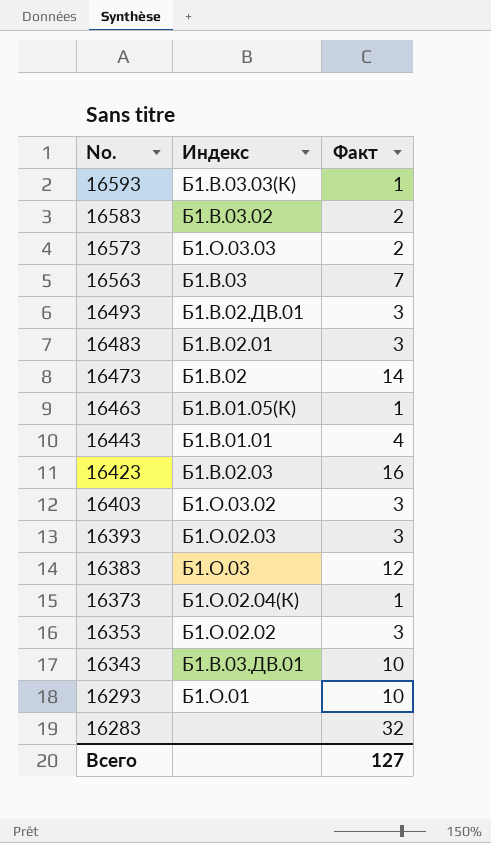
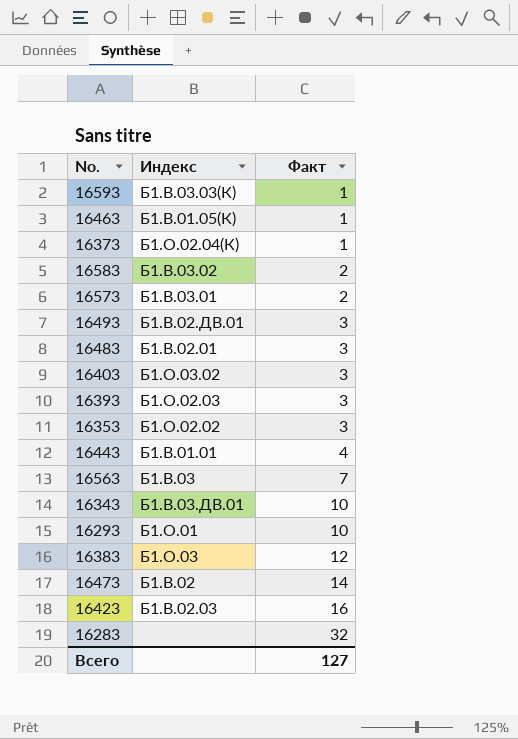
row order: No. descending -> Факт ascending
16573 | Индекс: Б1.О.03.03 -> Б1.В.03.01

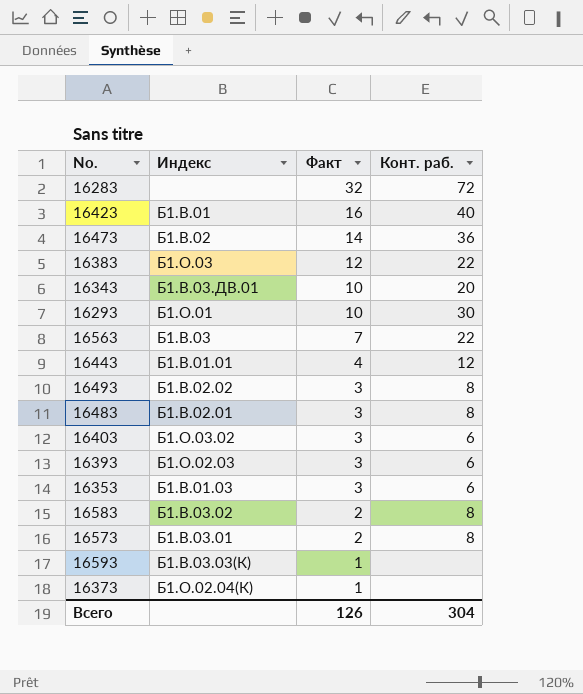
row order: Факт ascending -> Факт descending
column Конт. раб. | position: none -> 4
row 16463: Б1.В.01.05(К) | 1 -> none
16423 | Индекс: Б1.В.02.03 -> Б1.В.01
16493 | Индекс: Б1.В.02.ДВ.01 -> Б1.В.02.02
16353 | Индекс: Б1.О.02.02 -> Б1.В.01.03
Всего | Факт: 127 -> 126

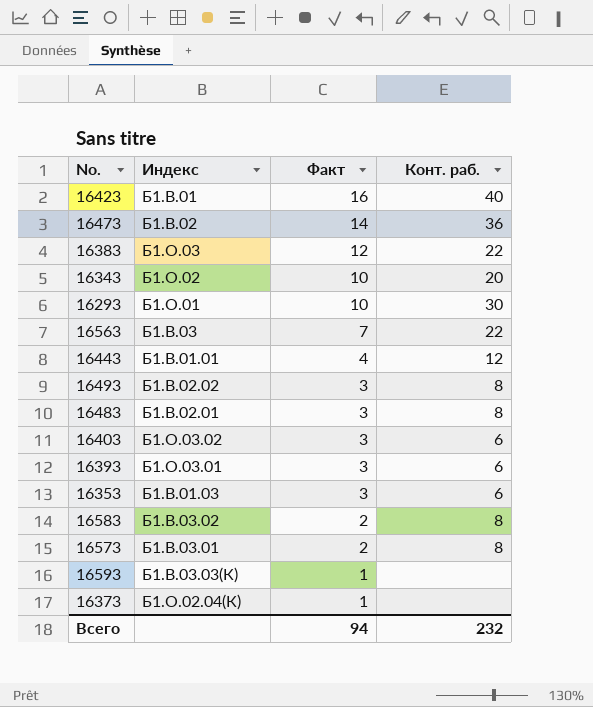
row 16283: none | 32 | 72 -> none
16343 | Индекс: Б1.В.03.ДВ.01 -> Б1.О.02
16393 | Индекс: Б1.О.02.03 -> Б1.О.03.01
Всего | Факт: 126 -> 94
Всего | Конт. раб.: 304 -> 232

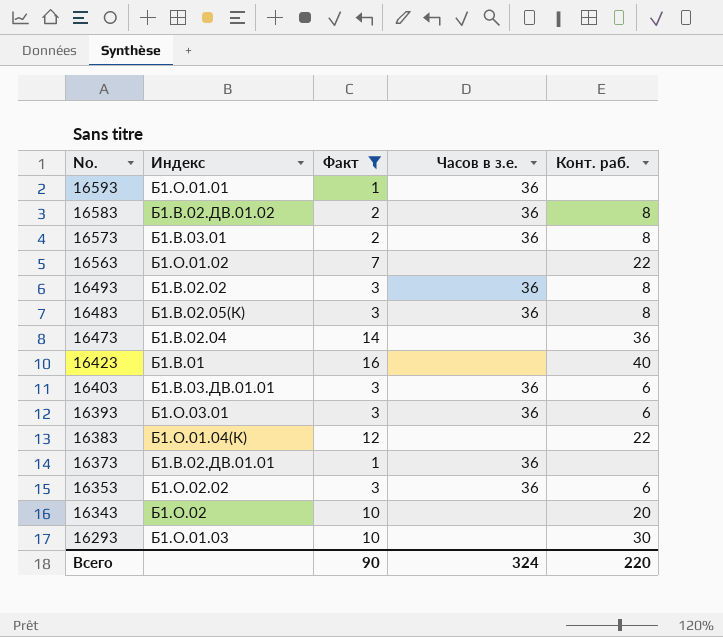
filter: none -> Факт != 4
row order: Факт descending -> No. descending
column Часов в з.е. | position: none -> 4
16593 | Индекс: Б1.В.03.03(К) -> Б1.О.01.01
16583 | Индекс: Б1.В.03.02 -> Б1.В.02.ДВ.01.02
16563 | Индекс: Б1.В.03 -> Б1.О.01.02
16483 | Индекс: Б1.В.02.01 -> Б1.В.02.05(К)
16473 | Индекс: Б1.В.02 -> Б1.В.02.04
16403 | Индекс: Б1.О.03.02 -> Б1.В.03.ДВ.01.01
16383 | Индекс: Б1.О.03 -> Б1.О.01.04(К)
16373 | Индекс: Б1.О.02.04(К) -> Б1.В.02.ДВ.01.01
16353 | Индекс: Б1.В.01.03 -> Б1.О.02.02
16293 | Индекс: Б1.О.01 -> Б1.О.01.03
Всего | Факт: 94 -> 90
Всего | Конт. раб.: 232 -> 220

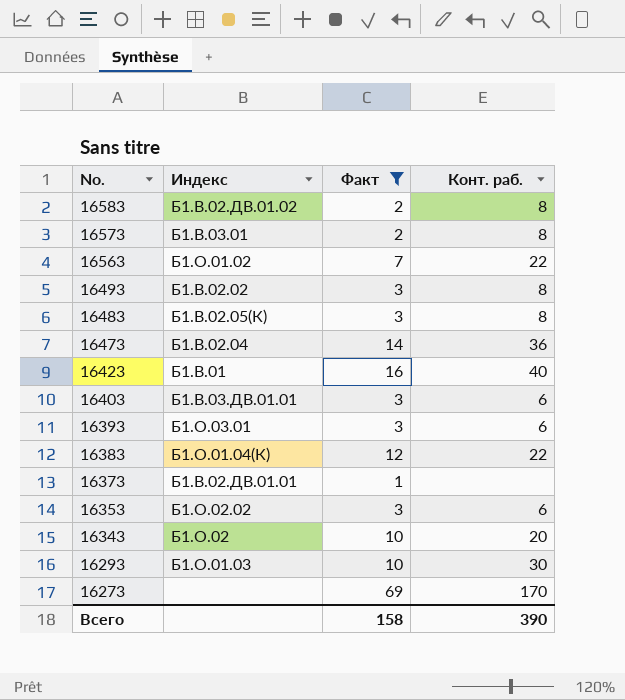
column Часов в з.е. | position: 4 -> none
row 16593: Б1.О.01.01 | 1 | 36 | none -> none
row 16273: none -> none | 69 | 170
Всего | Факт: 90 -> 158
Всего | Конт. раб.: 220 -> 390

